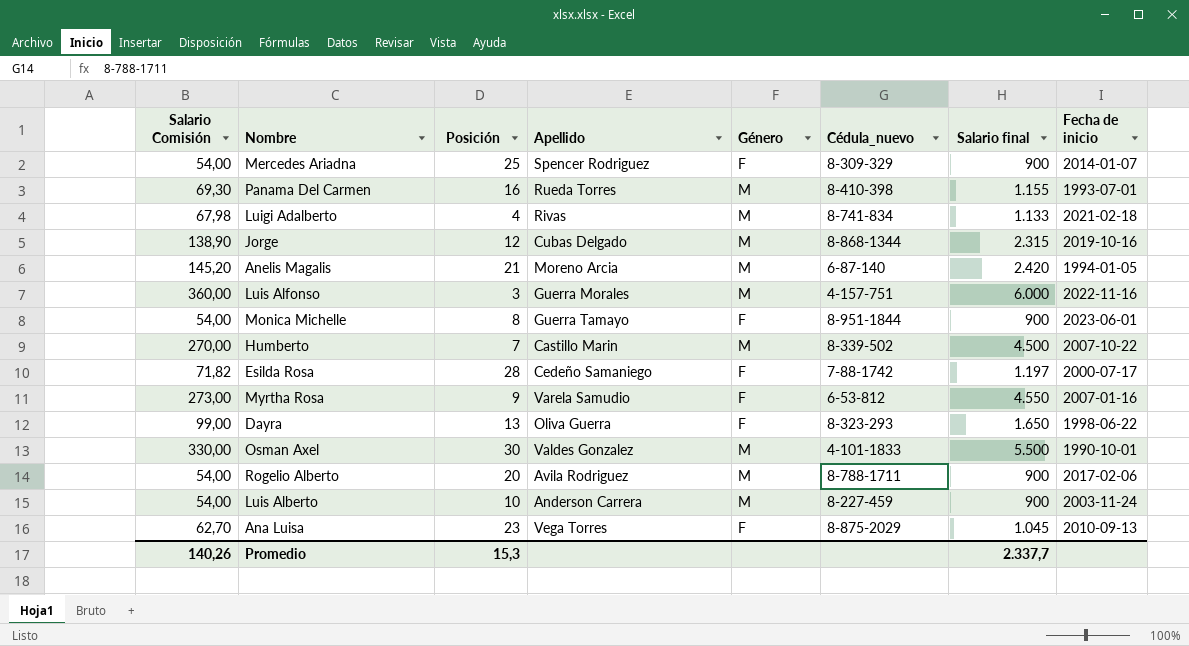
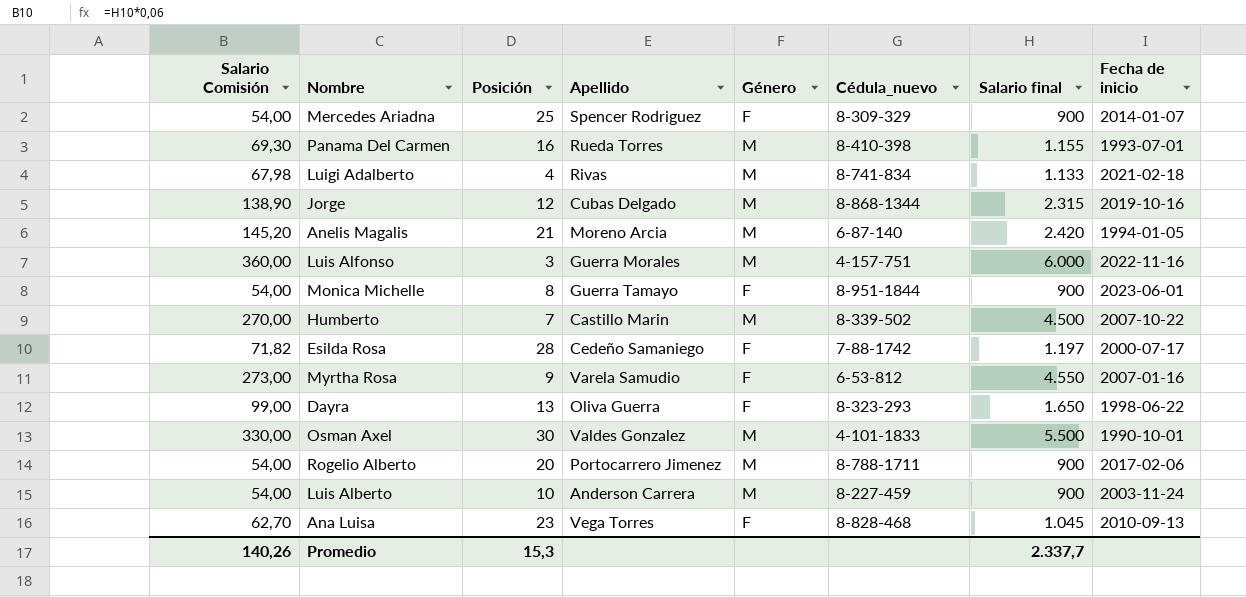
Rogelio Alberto | Apellido: Avila Rodriguez -> Portocarrero Jimenez
Ana Luisa | Cédula_nuevo: 8-875-2029 -> 8-828-468

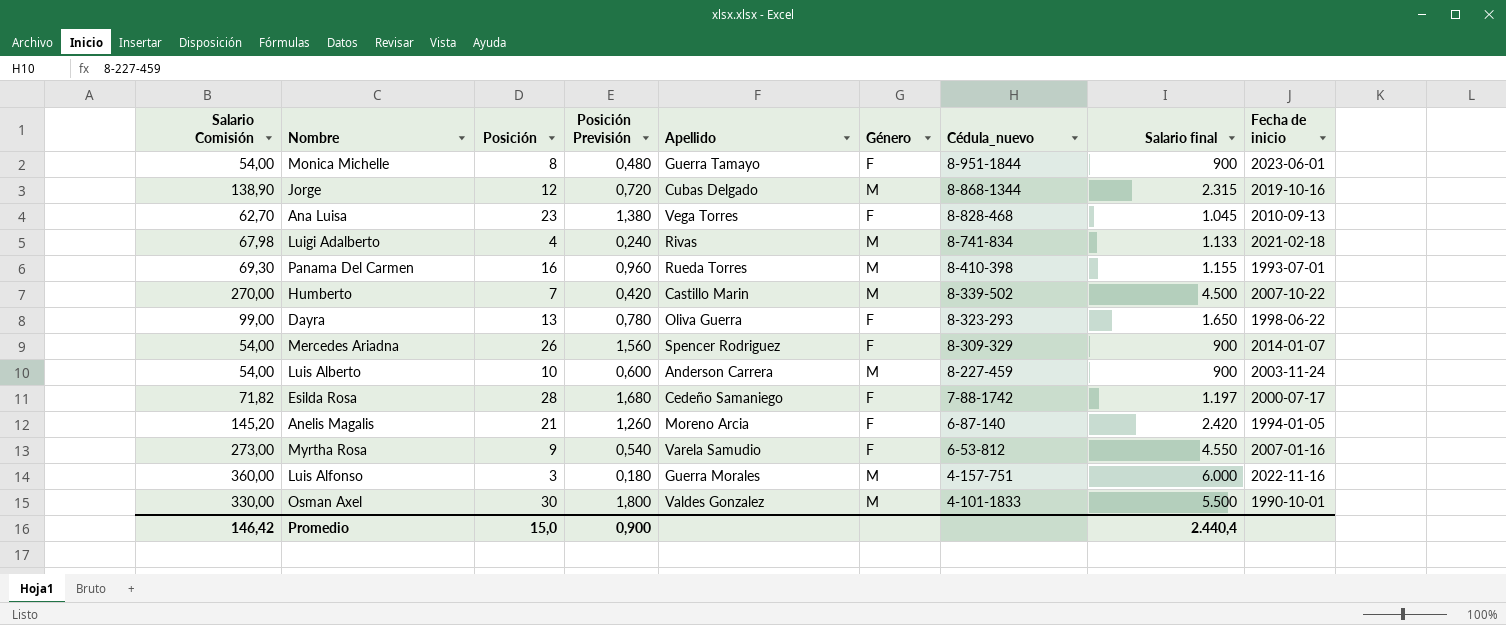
row order: none -> Cédula_nuevo descending
column Posición Previsión | formula: none -> [Posición] * 0,06
row Rogelio Alberto: 54,00 | 20 | Portocarrero Jimenez | M | 8-788-1711 | 900 | 2017-02-06 -> none
Mercedes Ariadna | Posición: 25 -> 26
Anelis Magalis | Género: M -> F
Promedio | Salario Comisión: 140,26 -> 146,42
Promedio | Posición: 15,3 -> 15,0
Promedio | Salario final: 2.337,7 -> 2.440,4

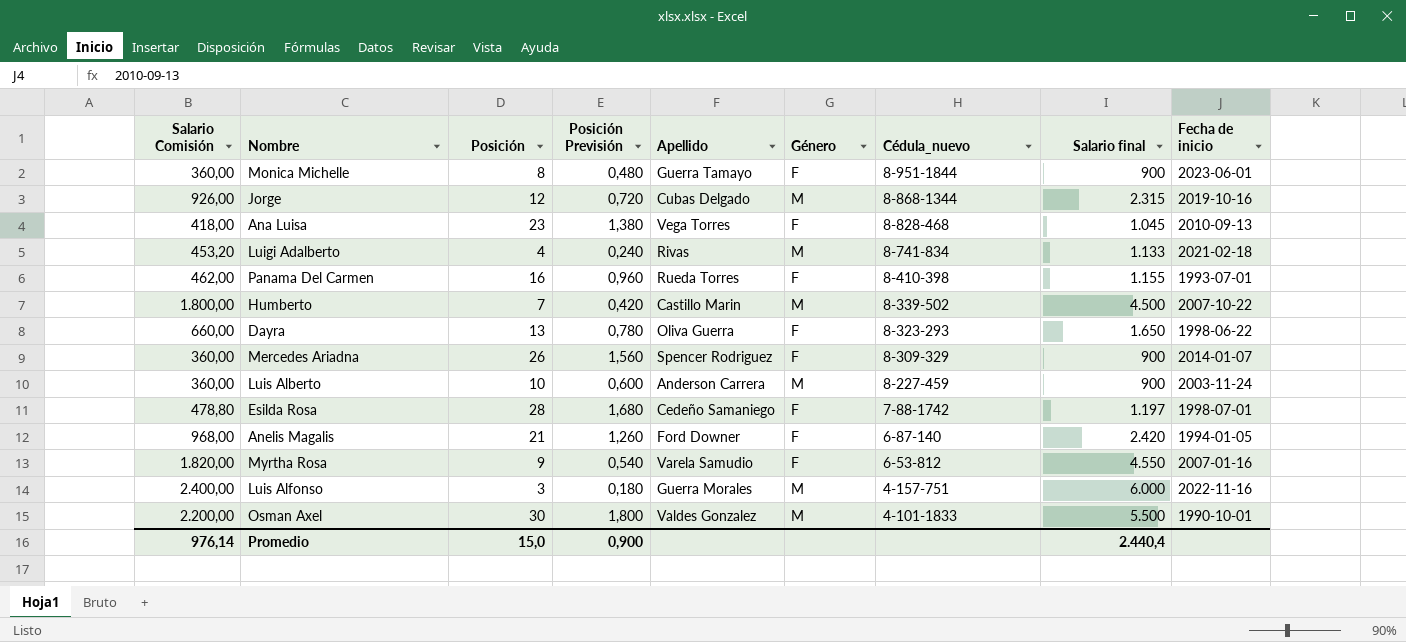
column Salario Comisión | formula: [Salario final] * 0,06 -> [Salario final] * 0,4
Panama Del Carmen | Género: M -> F
Esilda Rosa | Fecha de inicio: 2000-07-17 -> 1998-07-01
Anelis Magalis | Apellido: Moreno Arcia -> Ford Downer
Promedio | Salario Comisión: 146,42 -> 976,14

